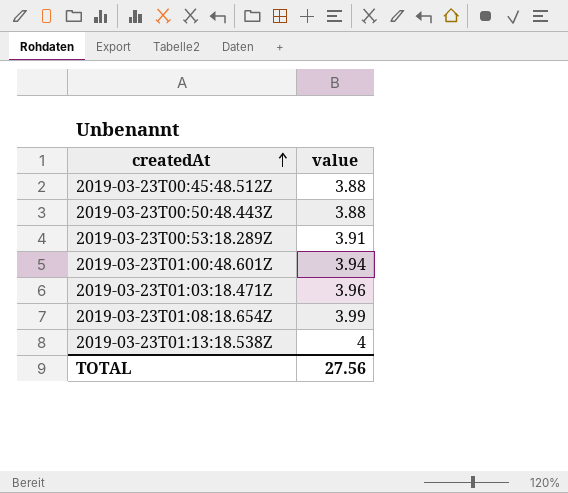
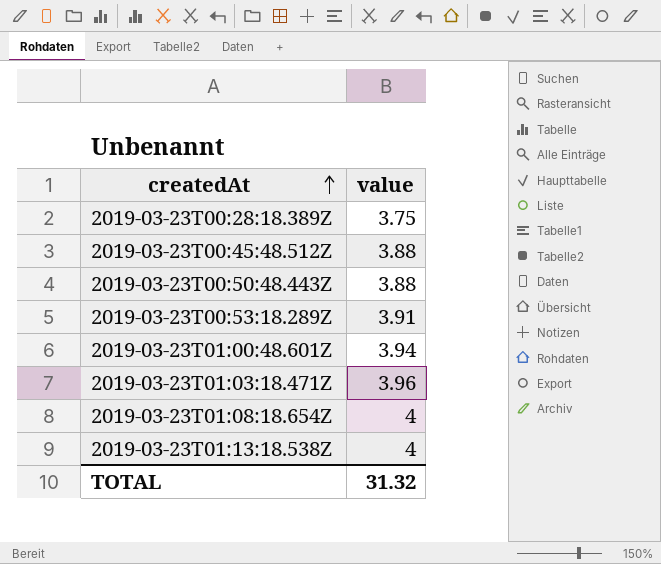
row 2019-03-23T00:28:18.389Z: none -> 3.75
2019-03-23T01:08:18.654Z | value: 3.99 -> 4
TOTAL | value: 27.56 -> 31.32

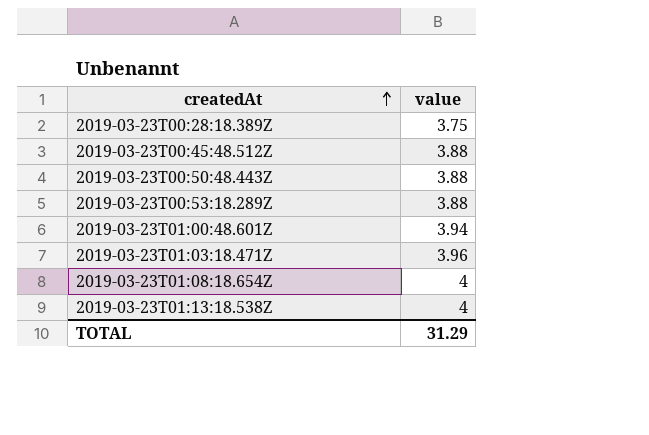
2019-03-23T00:53:18.289Z | value: 3.91 -> 3.88
TOTAL | value: 31.32 -> 31.29

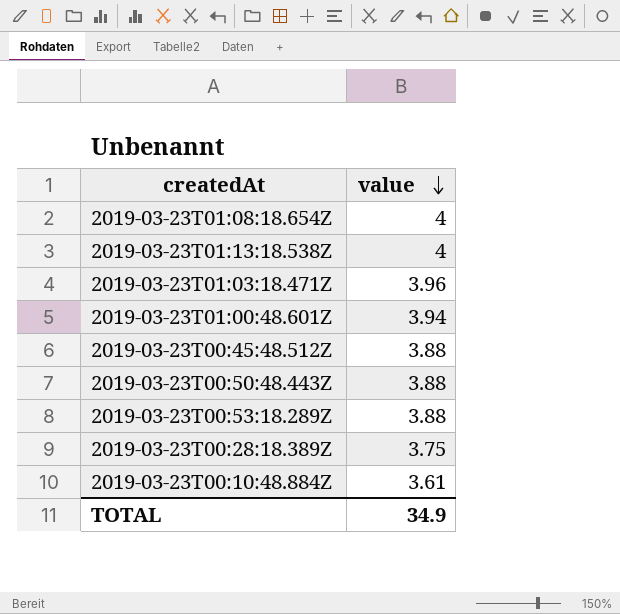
row order: createdAt ascending -> value descending
row 2019-03-23T00:10:48.884Z: none -> 3.61
TOTAL | value: 31.29 -> 34.9

